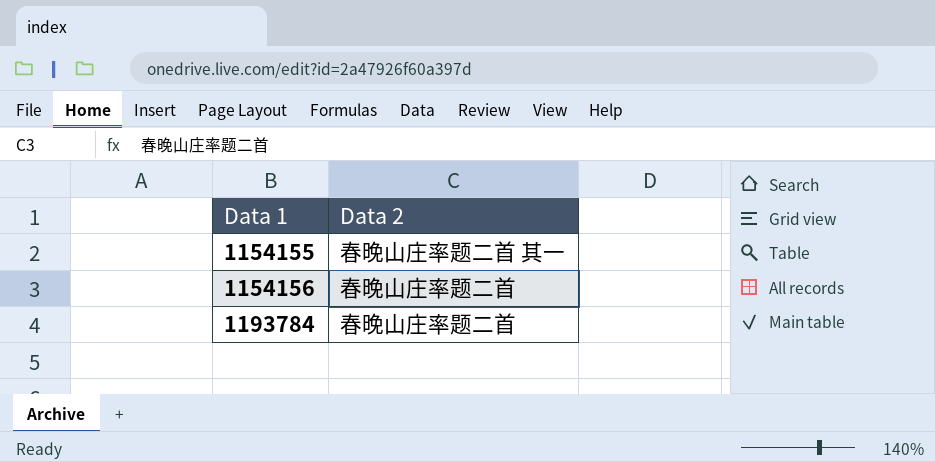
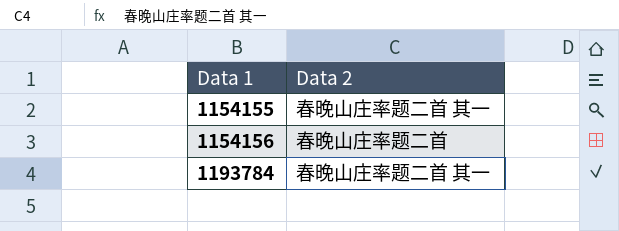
1193784 | Data 2: 春晚山庄率题二首 -> 春晚山庄率题二首 其一

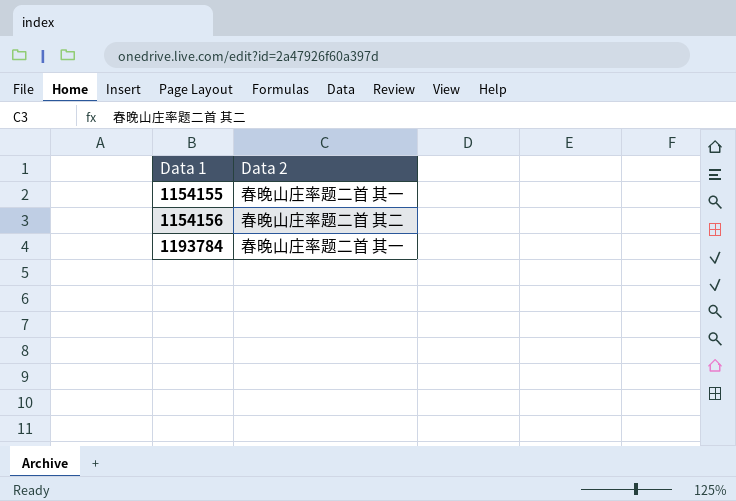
1154156 | Data 2: 春晚山庄率题二首 -> 春晚山庄率题二首 其二

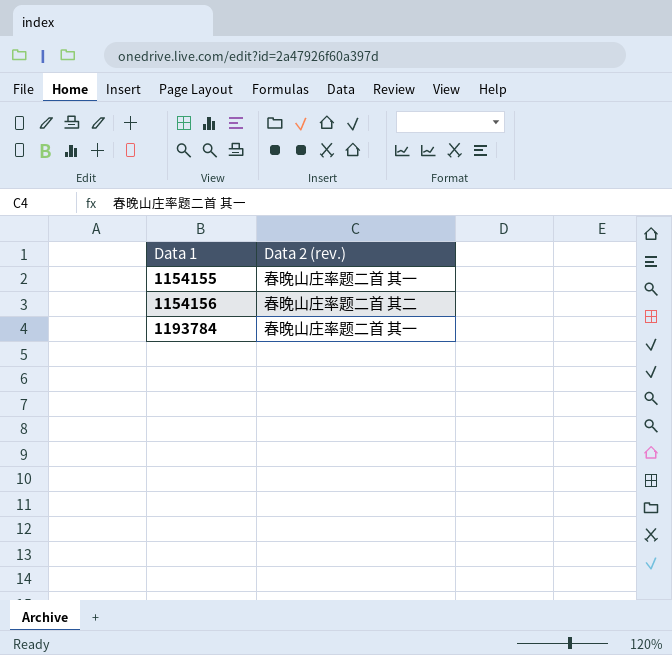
column name: Data 2 -> Data 2 (rev.)

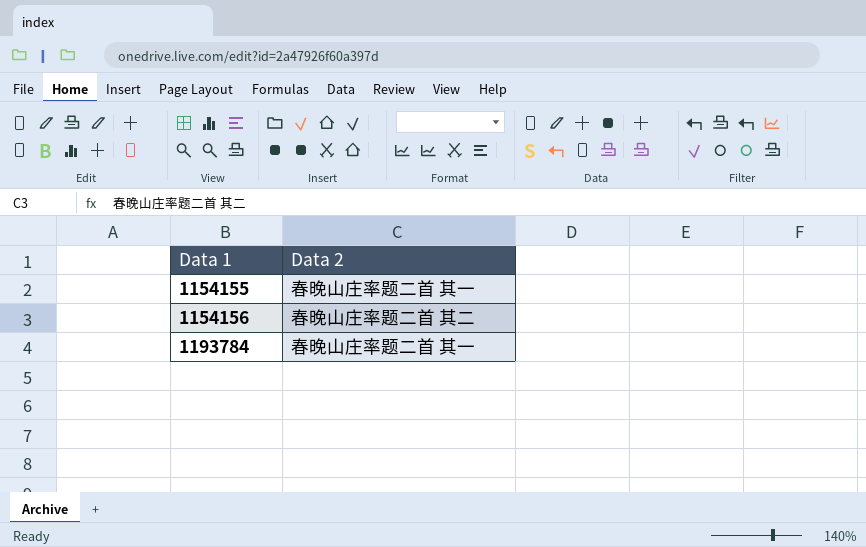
column name: Data 2 (rev.) -> Data 2

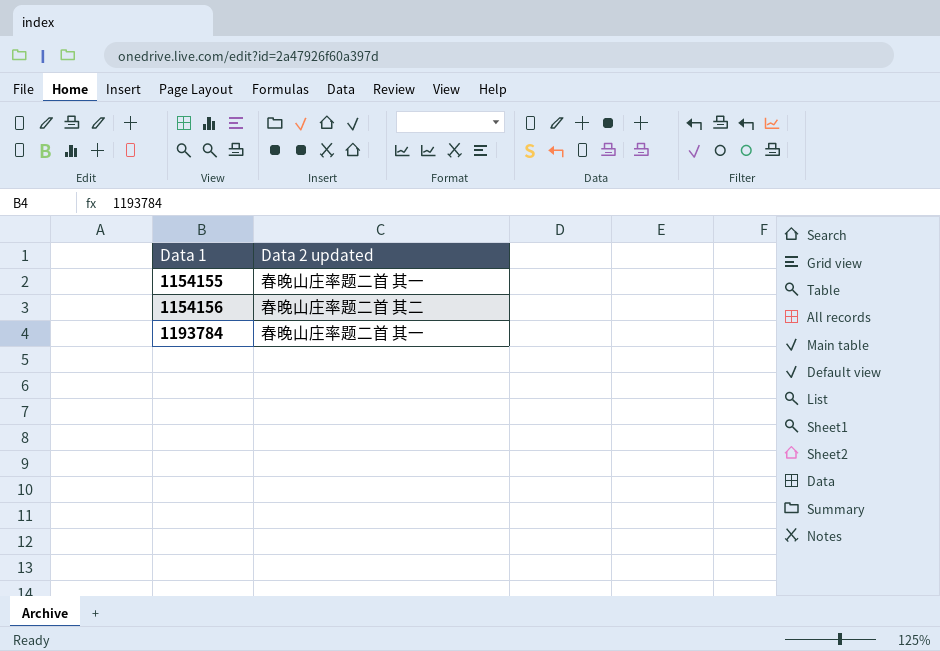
column name: Data 2 -> Data 2 updated

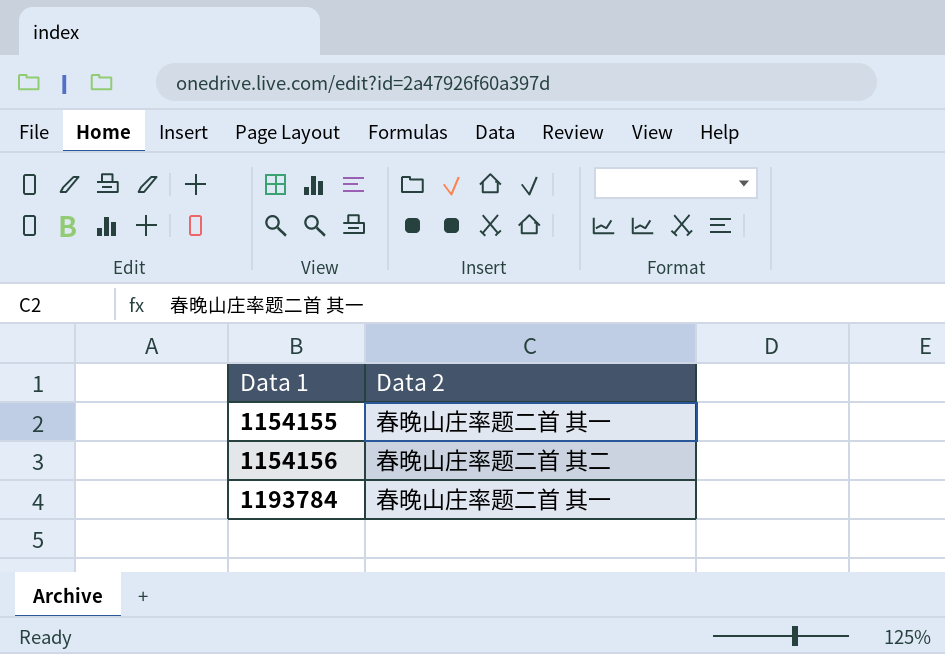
column name: Data 2 updated -> Data 2

